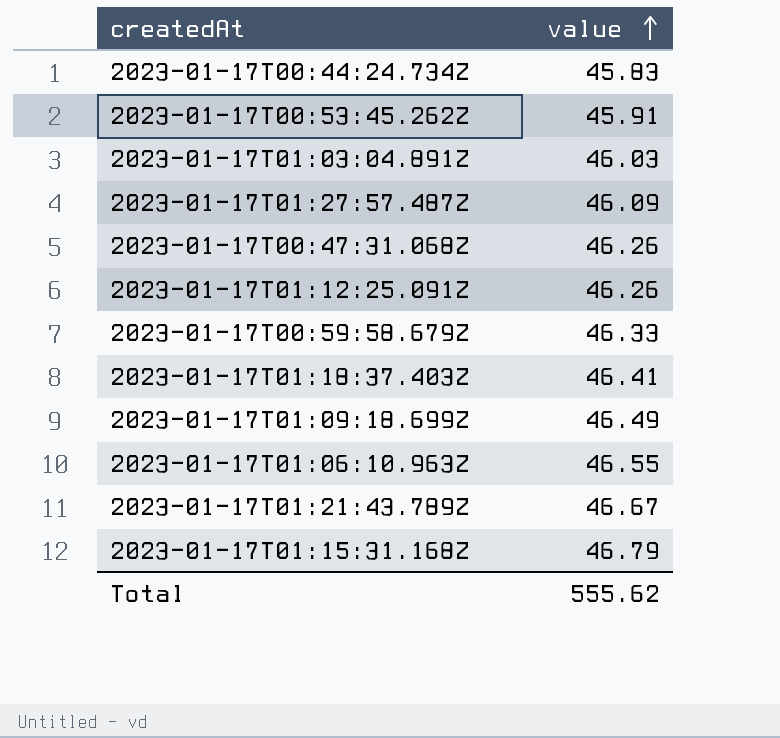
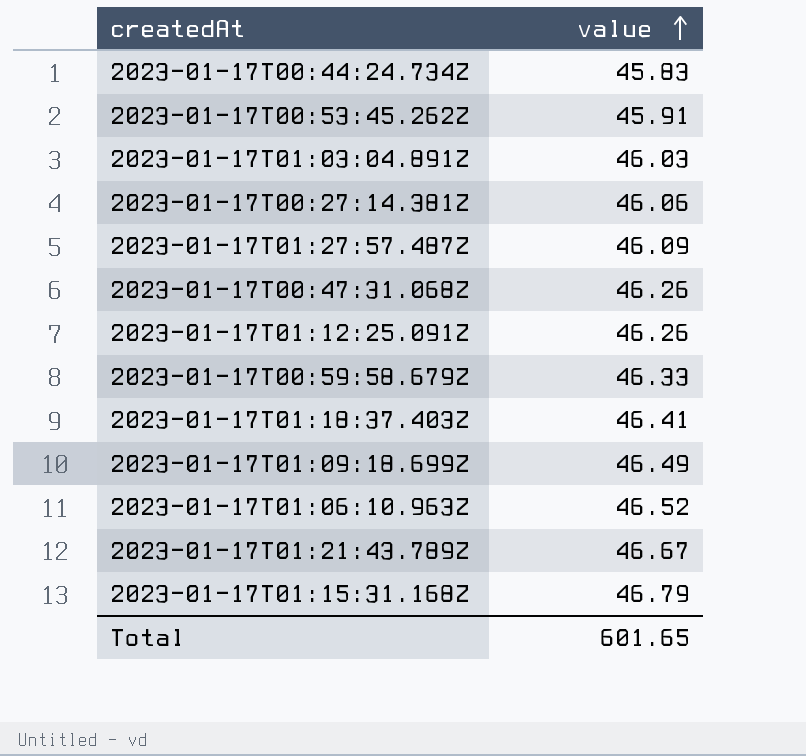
row 2023-01-17T00:27:14.381Z: none -> 46.06
2023-01-17T01:06:10.963Z | value: 46.55 -> 46.52
Total | value: 555.62 -> 601.65

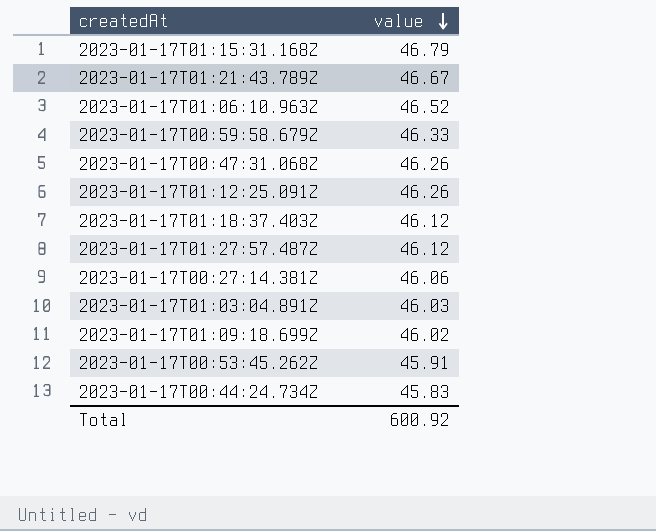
row order: value ascending -> value descending
2023-01-17T01:18:37.403Z | value: 46.41 -> 46.12
2023-01-17T01:27:57.487Z | value: 46.09 -> 46.12
2023-01-17T01:09:18.699Z | value: 46.49 -> 46.02
Total | value: 601.65 -> 600.92

